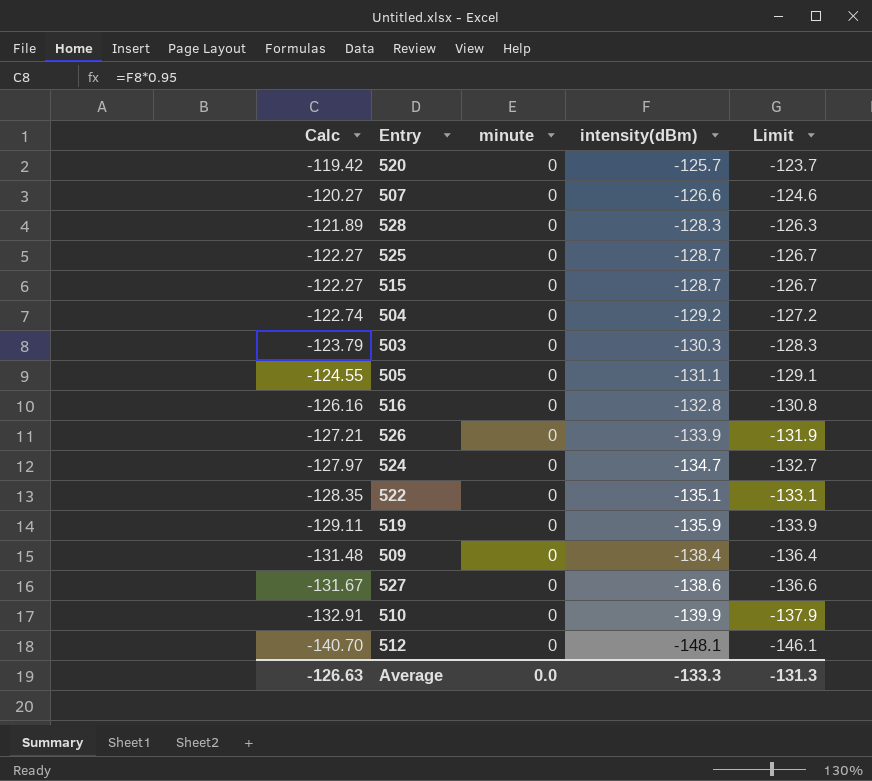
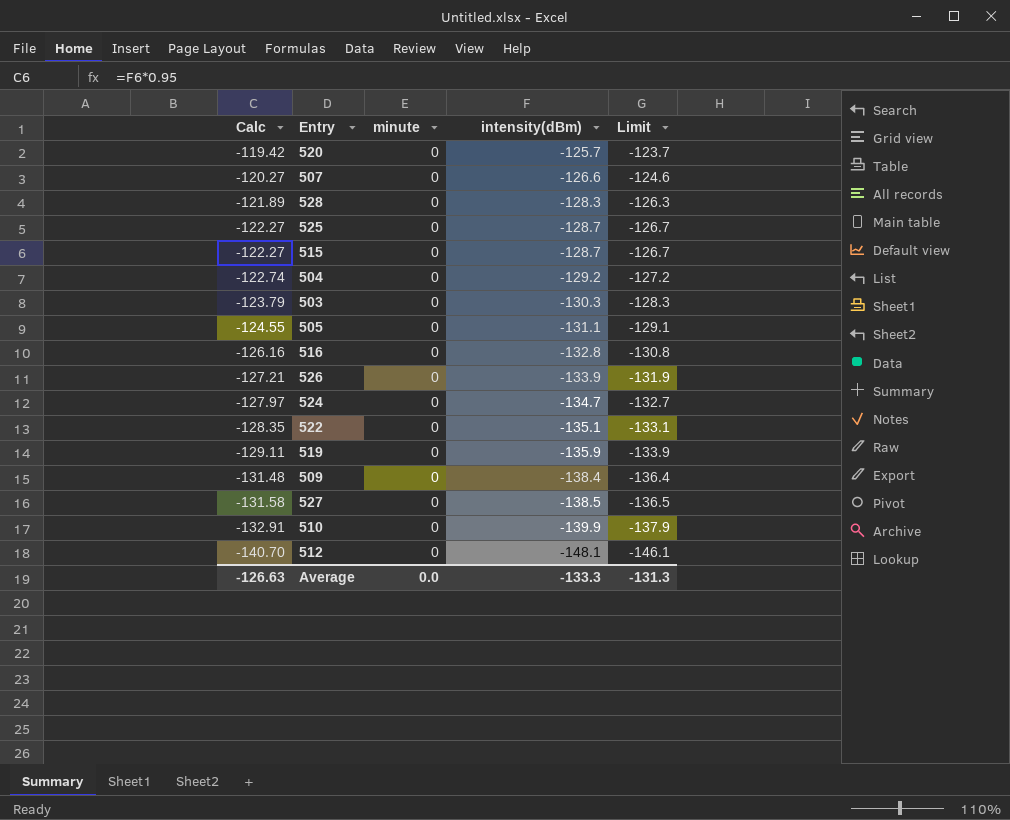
527 | Calc: -131.67 -> -131.58
527 | intensity(dBm): -138.6 -> -138.5
527 | Limit: -136.6 -> -136.5

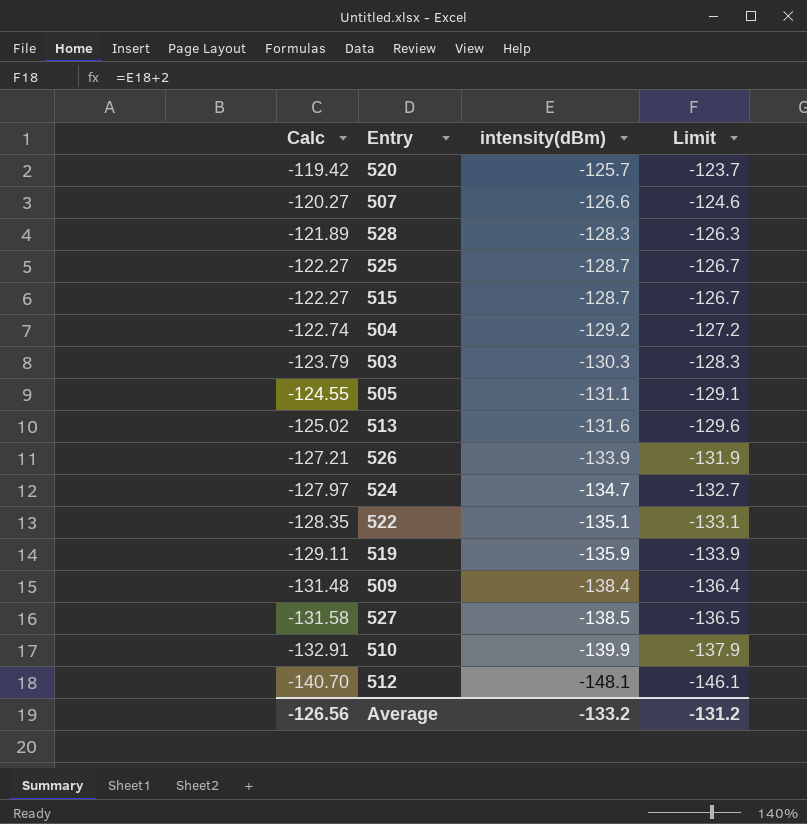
column minute | position: 3 -> none
row 516: -126.16 | 0 | -132.8 | -130.8 -> none
row 513: none -> -125.02 | -131.6 | -129.6
Average | Calc: -126.63 -> -126.56
Average | intensity(dBm): -133.3 -> -133.2
Average | Limit: -131.3 -> -131.2

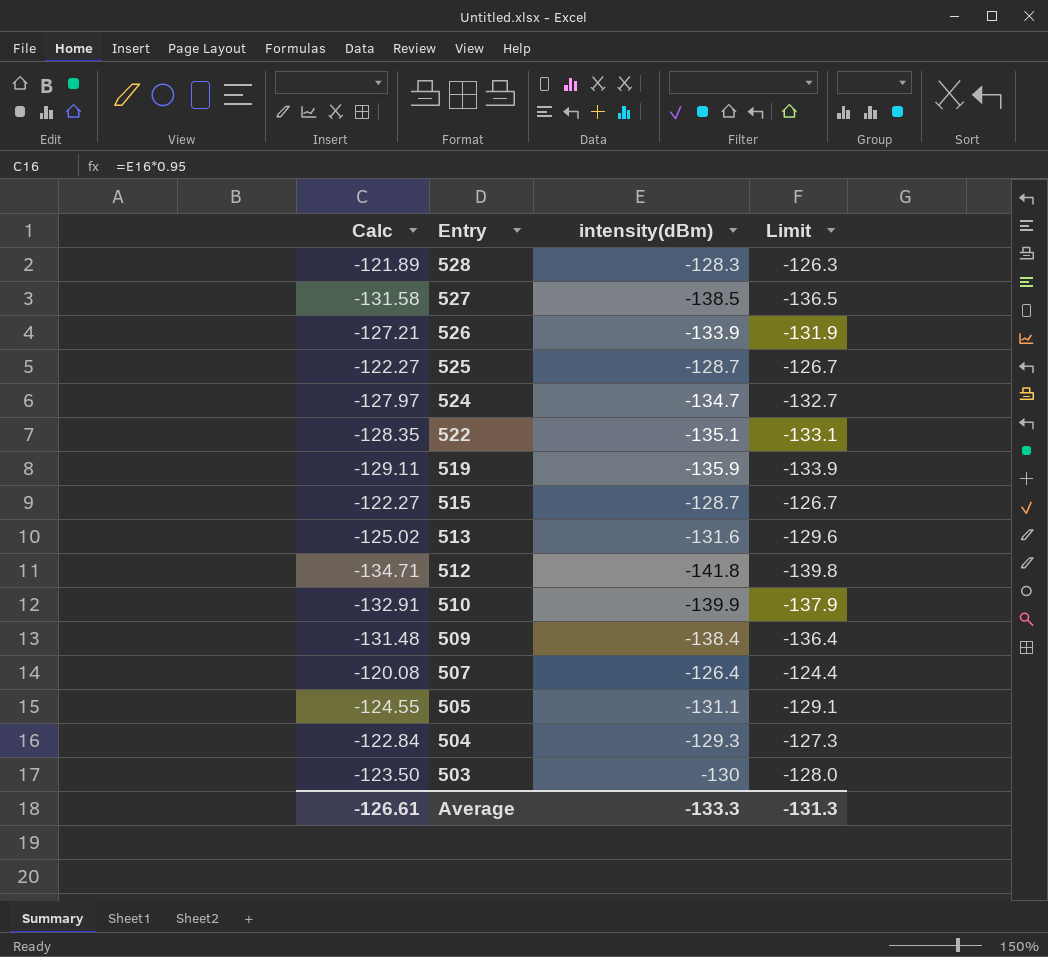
row order: Calc descending -> Entry descending
row 520: -119.42 | -125.7 | -123.7 -> none
512 | Calc: -140.70 -> -134.71
512 | intensity(dBm): -148.1 -> -141.8
512 | Limit: -146.1 -> -139.8
507 | Calc: -120.27 -> -120.08
507 | intensity(dBm): -126.6 -> -126.4
507 | Limit: -124.6 -> -124.4
504 | Calc: -122.74 -> -122.84
504 | intensity(dBm): -129.2 -> -129.3
504 | Limit: -127.2 -> -127.3
503 | Calc: -123.79 -> -123.50
503 | intensity(dBm): -130.3 -> -130
503 | Limit: -128.3 -> -128.0
Average | Calc: -126.56 -> -126.61
Average | intensity(dBm): -133.2 -> -133.3
Average | Limit: -131.2 -> -131.3

